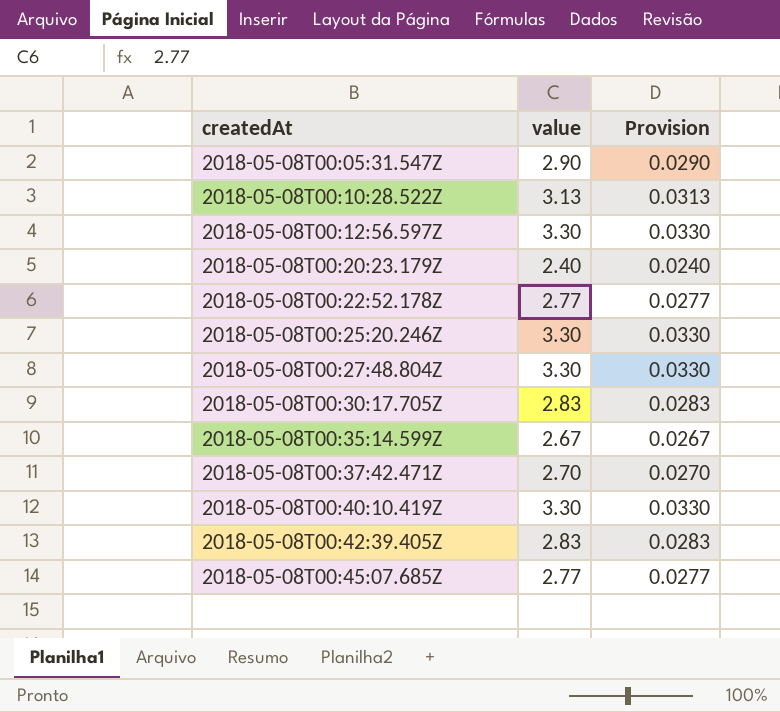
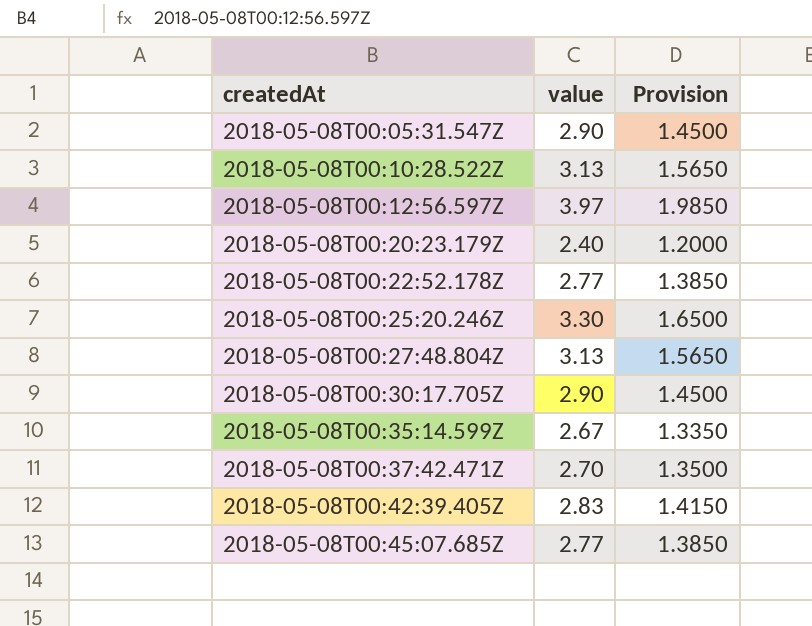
column Provision | formula: [value] * 0.01 -> [value] * 0.5
row 2018-05-08T00:40:10.419Z: 3.30 | 0.0330 -> none
2018-05-08T00:12:56.597Z | value: 3.30 -> 3.97
2018-05-08T00:27:48.804Z | value: 3.30 -> 3.13
2018-05-08T00:30:17.705Z | value: 2.83 -> 2.90

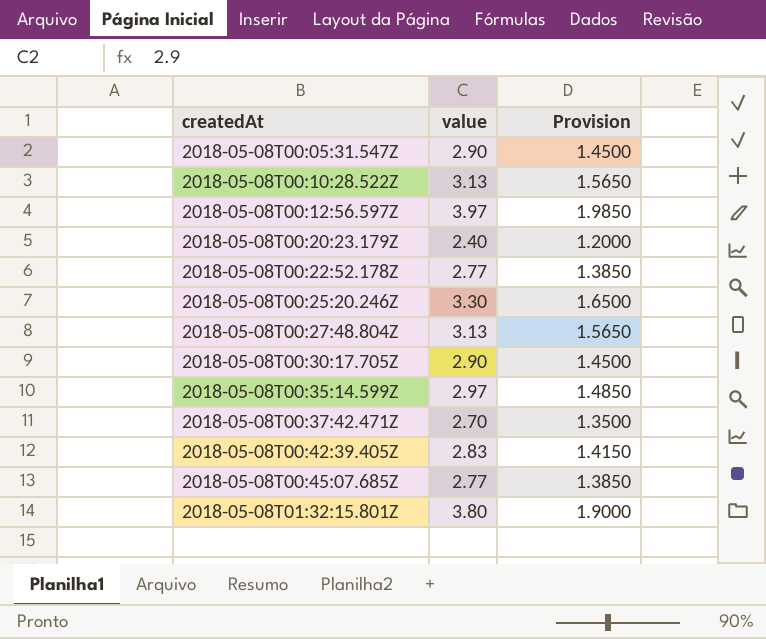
2018-05-08T00:35:14.599Z | value: 2.67 -> 2.97
2018-05-08T00:35:14.599Z | Provision: 1.3350 -> 1.4850
row 2018-05-08T01:32:15.801Z: none -> 3.80 | 1.9000

